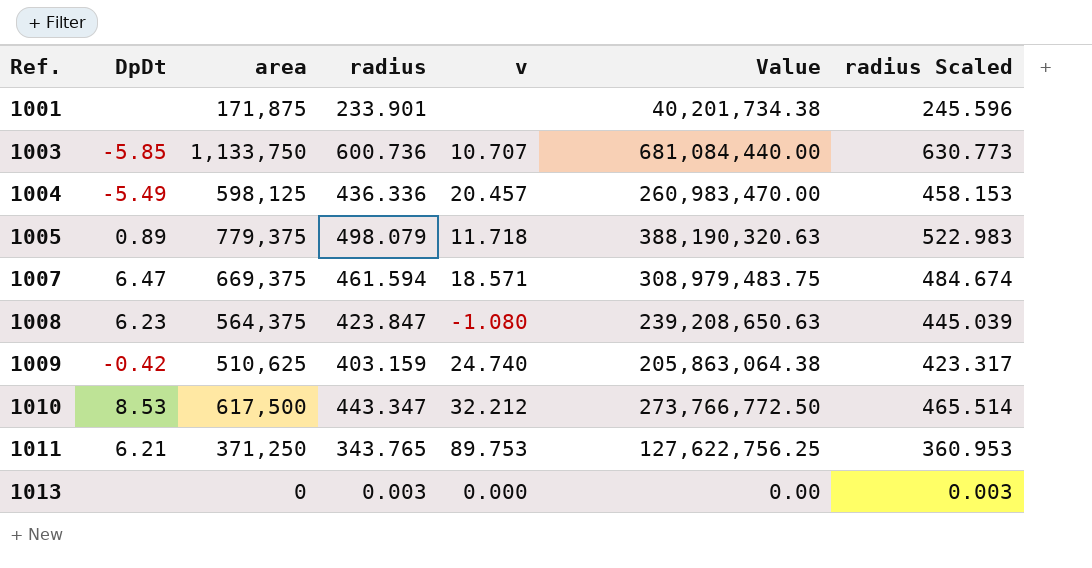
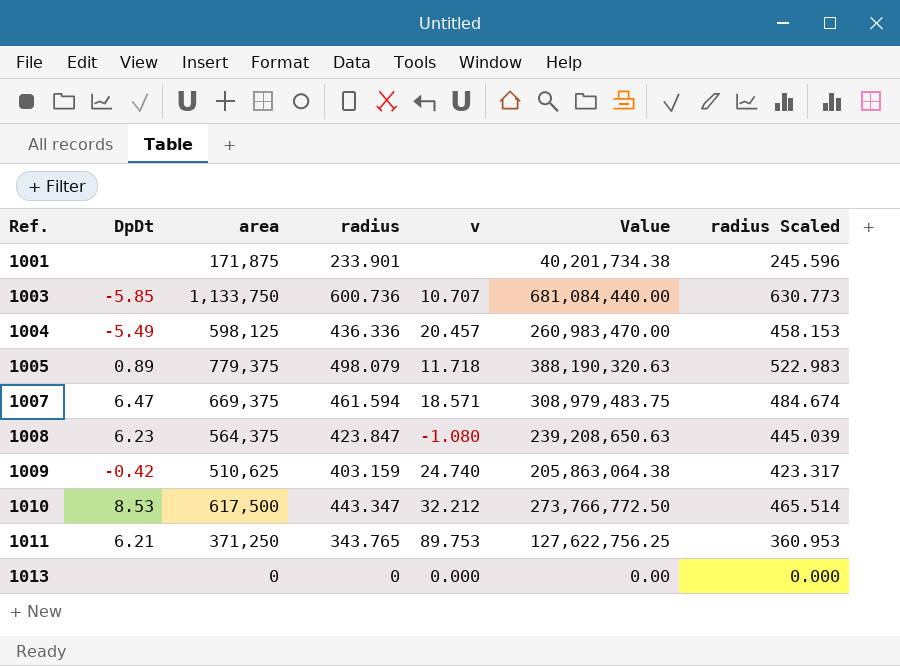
1013 | radius: 0.003 -> 0
1013 | radius Scaled: 0.003 -> 0.000

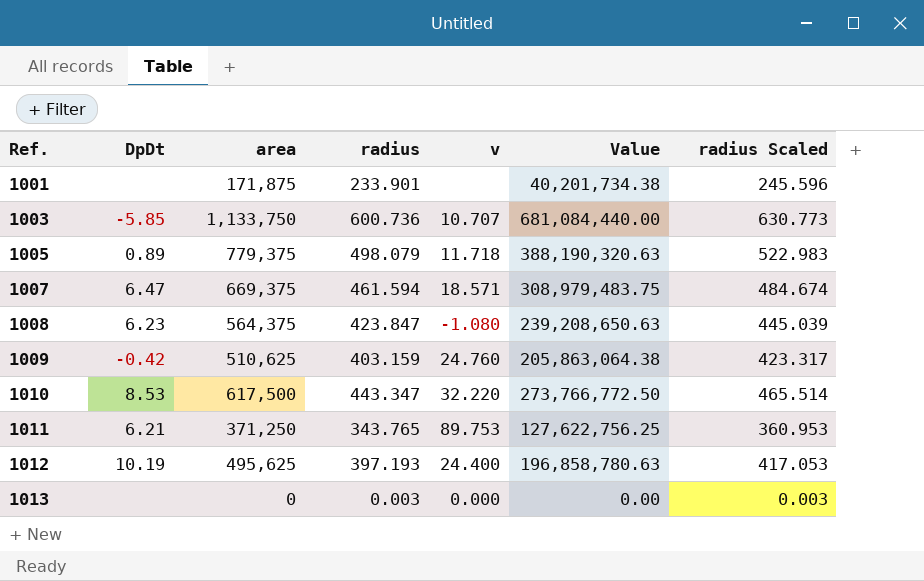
row 1004: -5.49 | 598,125 | 436.336 | 20.457 | 260,983,470.00 | 458.153 -> none
1009 | v: 24.740 -> 24.760
1010 | v: 32.212 -> 32.220
row 1012: none -> 10.19 | 495,625 | 397.193 | 24.400 | 196,858,780.63 | 417.053
1013 | radius: 0 -> 0.003
1013 | radius Scaled: 0.000 -> 0.003

